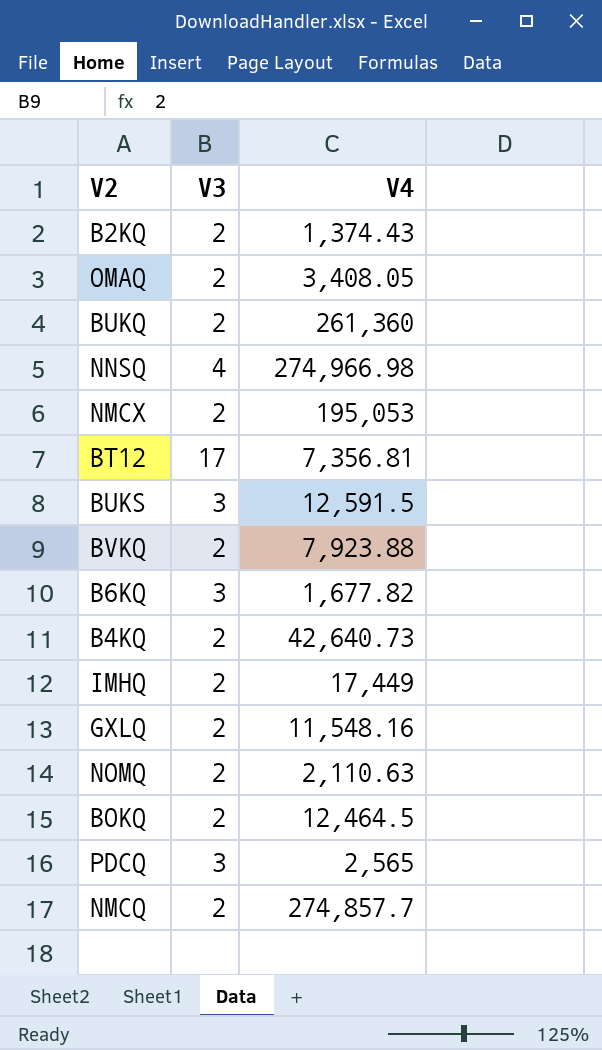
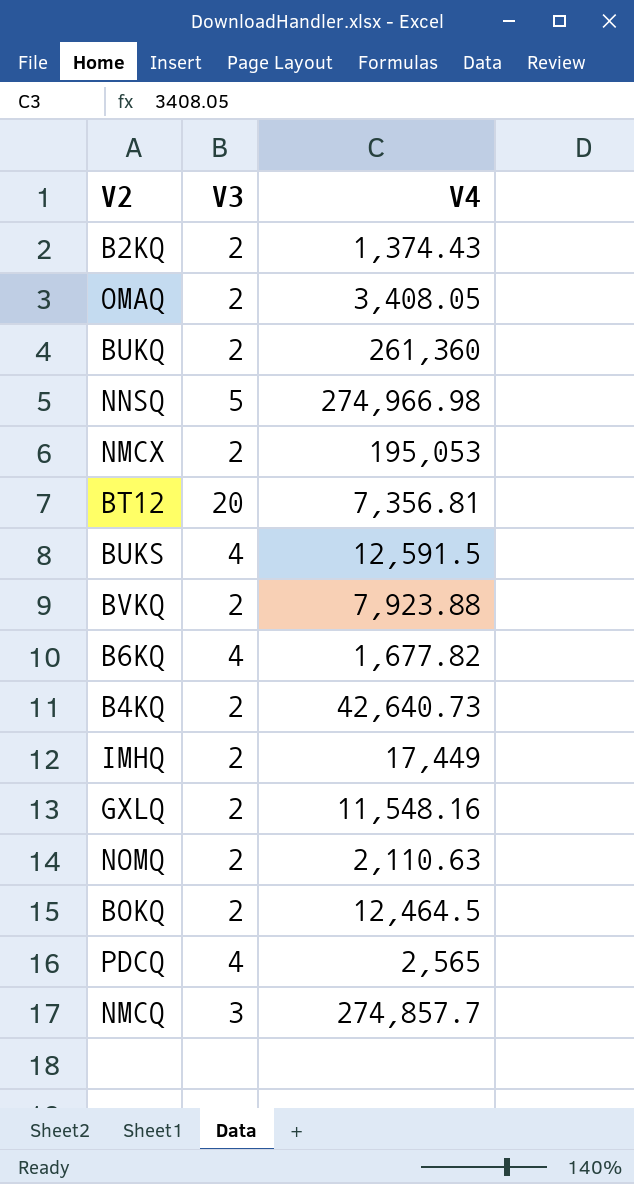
NNSQ | V3: 4 -> 5
BT12 | V3: 17 -> 20
BUKS | V3: 3 -> 4
B6KQ | V3: 3 -> 4
PDCQ | V3: 3 -> 4
NMCQ | V3: 2 -> 3

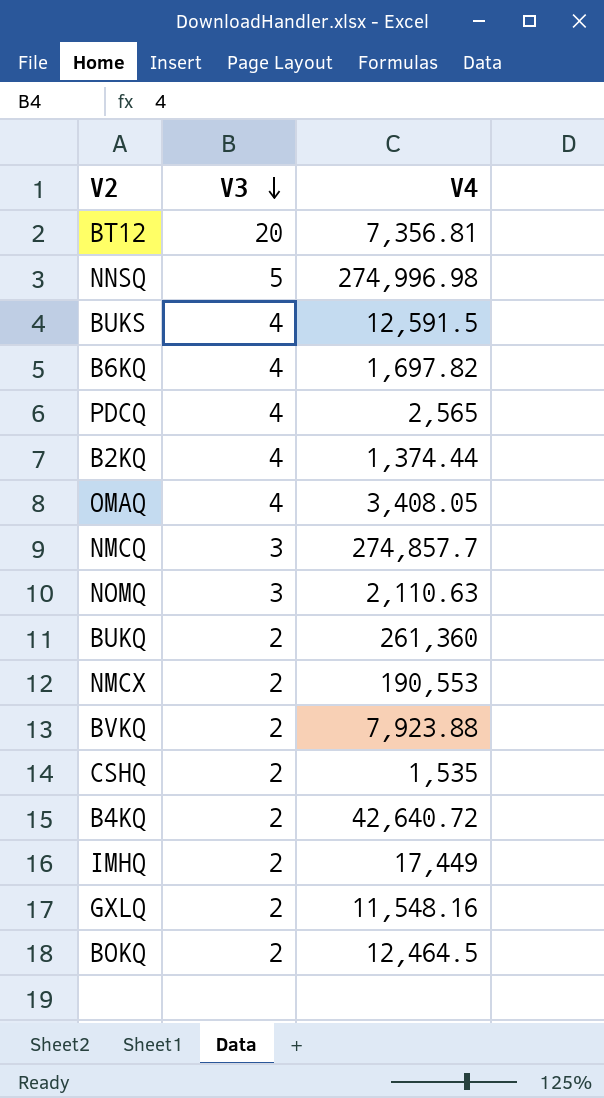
row order: none -> V3 descending
NNSQ | V4: 274,966.98 -> 274,996.98
B6KQ | V4: 1,677.82 -> 1,697.82
B2KQ | V3: 2 -> 4
B2KQ | V4: 1,374.43 -> 1,374.44
OMAQ | V3: 2 -> 4
NOMQ | V3: 2 -> 3
NMCX | V4: 195,053 -> 190,553
row CSHQ: none -> 2 | 1,535
B4KQ | V4: 42,640.73 -> 42,640.72

